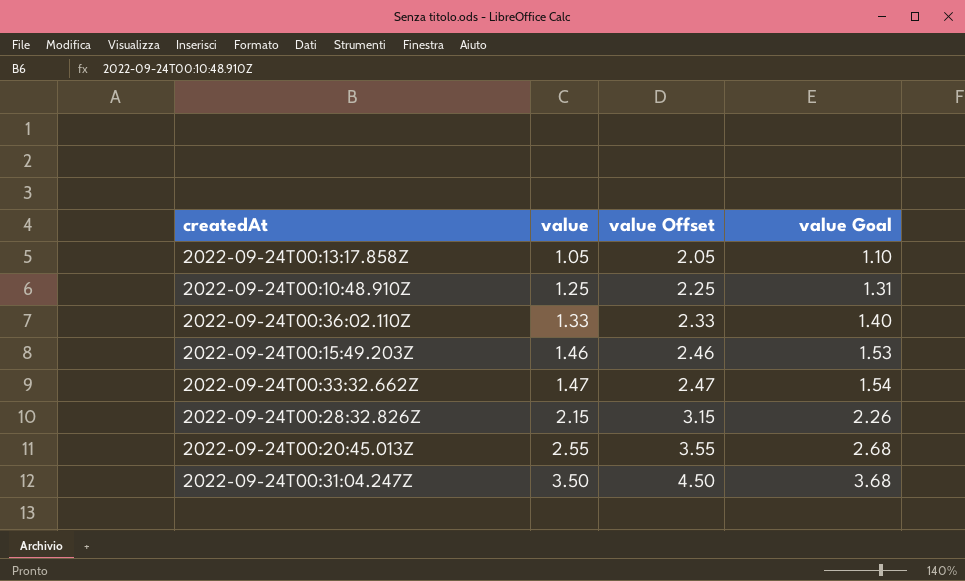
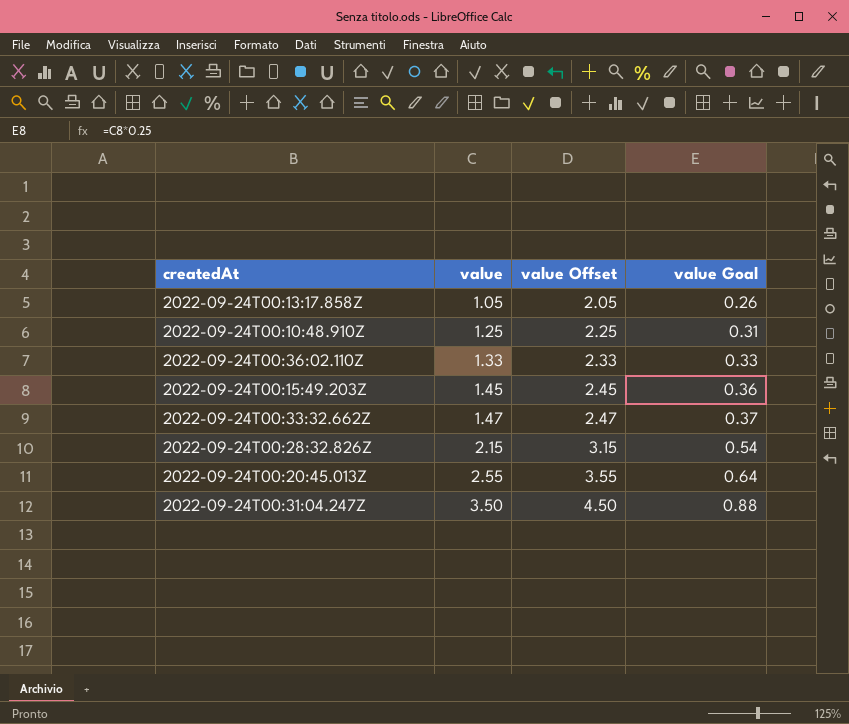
column value Goal | formula: [value] * 1.05 -> [value] * 0.25
2022-09-24T00:15:49.203Z | value: 1.46 -> 1.45
2022-09-24T00:15:49.203Z | value Offset: 2.46 -> 2.45

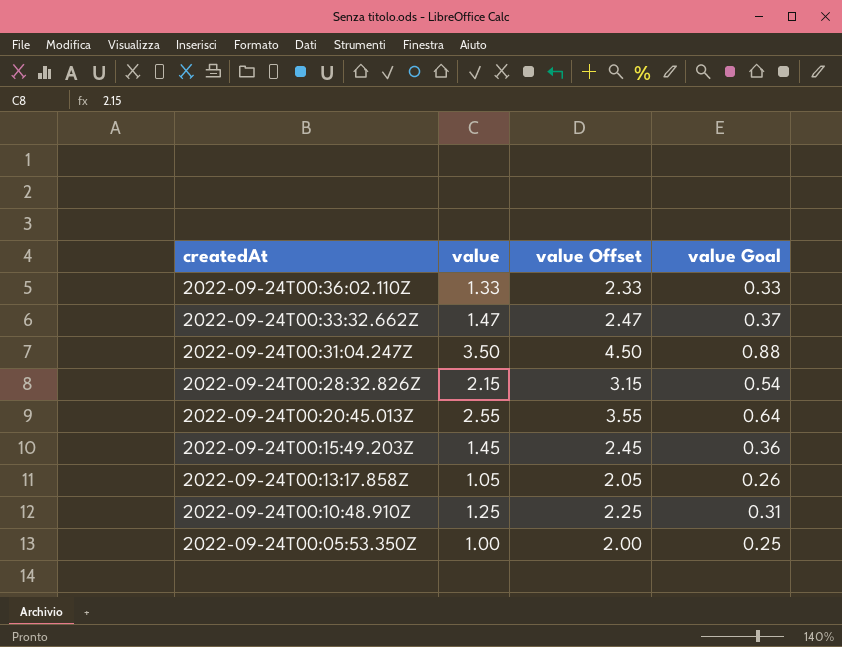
row order: value ascending -> createdAt descending
row 2022-09-24T00:05:53.350Z: none -> 1.00 | 2.00 | 0.25

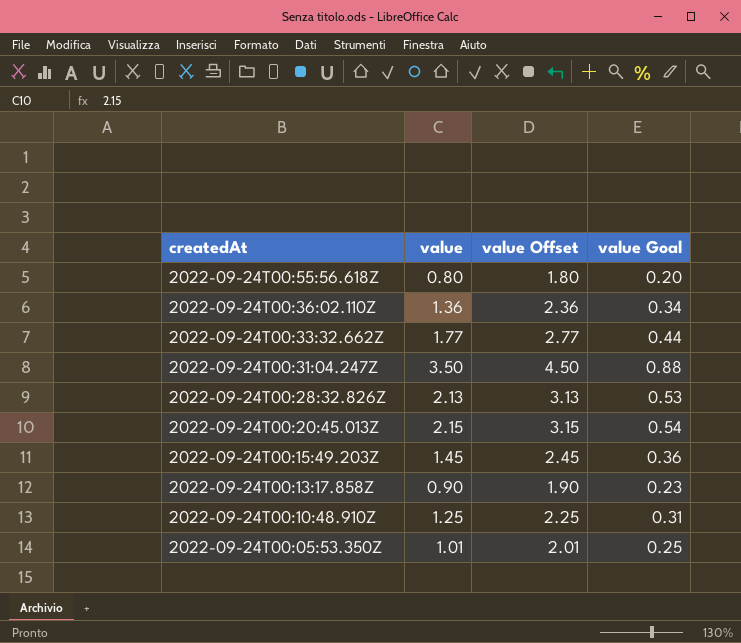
row 2022-09-24T00:55:56.618Z: none -> 0.80 | 1.80 | 0.20
2022-09-24T00:36:02.110Z | value: 1.33 -> 1.36
2022-09-24T00:36:02.110Z | value Offset: 2.33 -> 2.36
2022-09-24T00:36:02.110Z | value Goal: 0.33 -> 0.34
2022-09-24T00:33:32.662Z | value: 1.47 -> 1.77
2022-09-24T00:33:32.662Z | value Offset: 2.47 -> 2.77
2022-09-24T00:33:32.662Z | value Goal: 0.37 -> 0.44
2022-09-24T00:28:32.826Z | value: 2.15 -> 2.13
2022-09-24T00:28:32.826Z | value Offset: 3.15 -> 3.13
2022-09-24T00:28:32.826Z | value Goal: 0.54 -> 0.53
2022-09-24T00:20:45.013Z | value: 2.55 -> 2.15
2022-09-24T00:20:45.013Z | value Offset: 3.55 -> 3.15
2022-09-24T00:20:45.013Z | value Goal: 0.64 -> 0.54
2022-09-24T00:13:17.858Z | value: 1.05 -> 0.90
2022-09-24T00:13:17.858Z | value Offset: 2.05 -> 1.90
2022-09-24T00:13:17.858Z | value Goal: 0.26 -> 0.23
2022-09-24T00:05:53.350Z | value: 1.00 -> 1.01
2022-09-24T00:05:53.350Z | value Offset: 2.00 -> 2.01

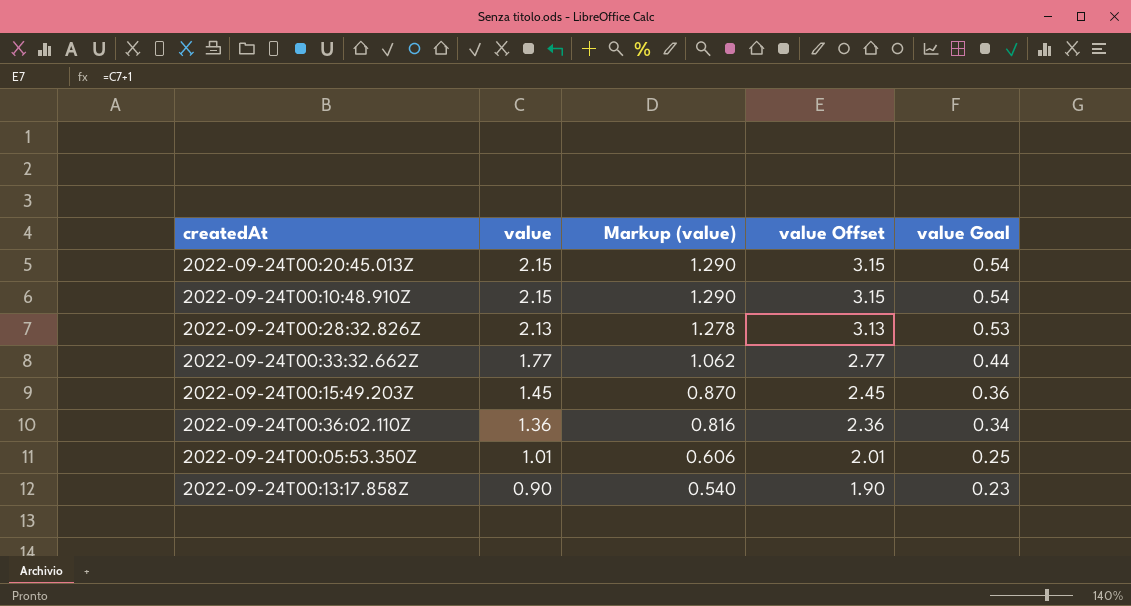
row order: createdAt descending -> value descending
column Markup (value) | formula: none -> [value] * 0.6
row 2022-09-24T00:55:56.618Z: 0.80 | 1.80 | 0.20 -> none
row 2022-09-24T00:31:04.247Z: 3.50 | 4.50 | 0.88 -> none
2022-09-24T00:10:48.910Z | value: 1.25 -> 2.15
2022-09-24T00:10:48.910Z | value Offset: 2.25 -> 3.15
2022-09-24T00:10:48.910Z | value Goal: 0.31 -> 0.54

